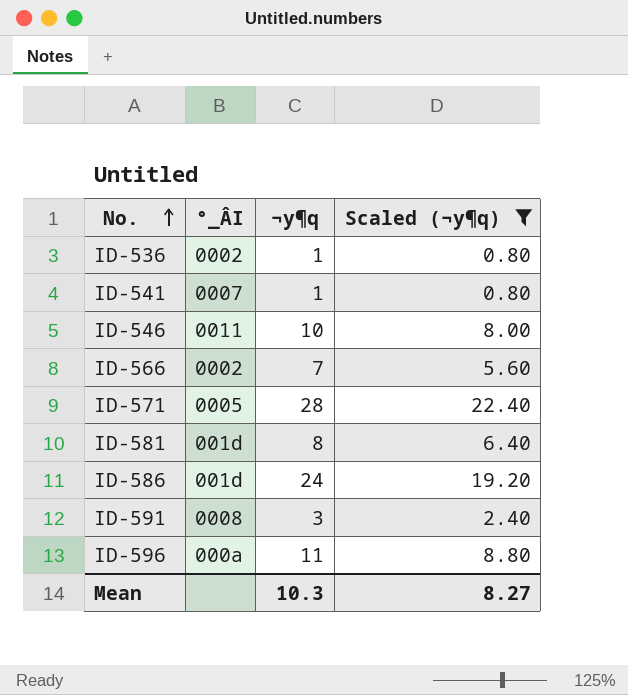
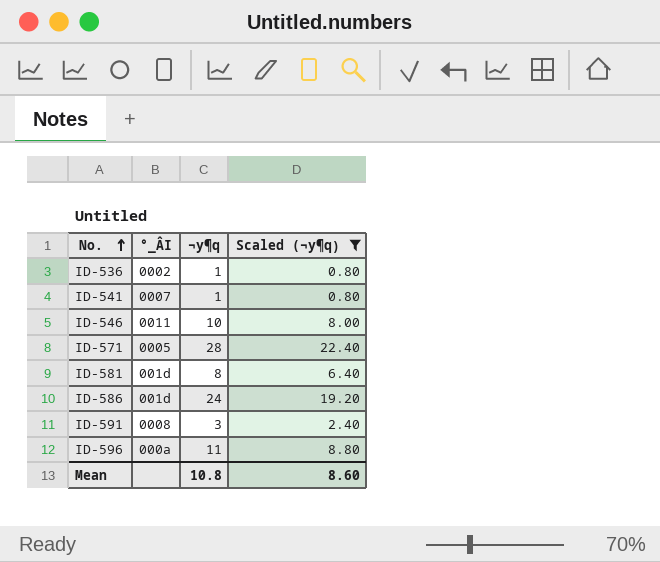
row ID-566: 0002 | 7 | 5.60 -> none
Mean | ¬y¶q: 10.3 -> 10.8
Mean | Scaled (¬y¶q): 8.27 -> 8.60

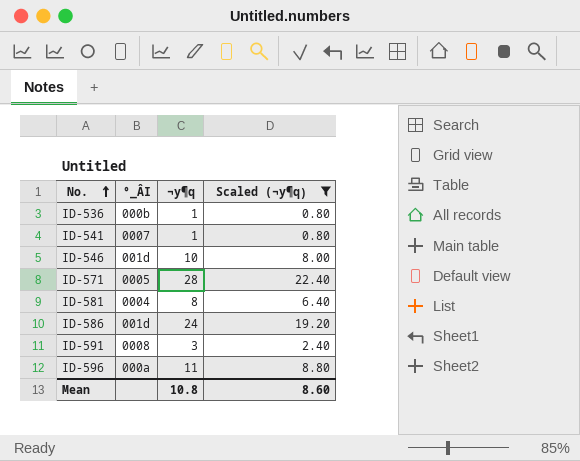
ID-536 | °_ÂI: 0002 -> 000b
ID-546 | °_ÂI: 0011 -> 001d
ID-581 | °_ÂI: 001d -> 0004

